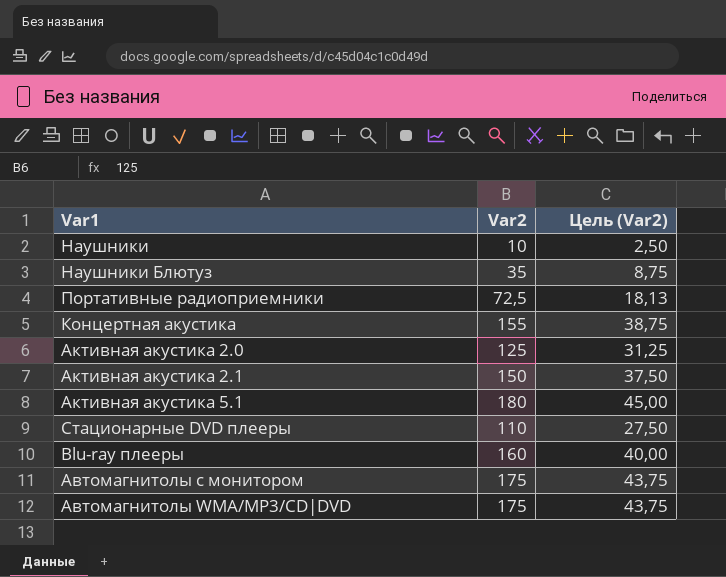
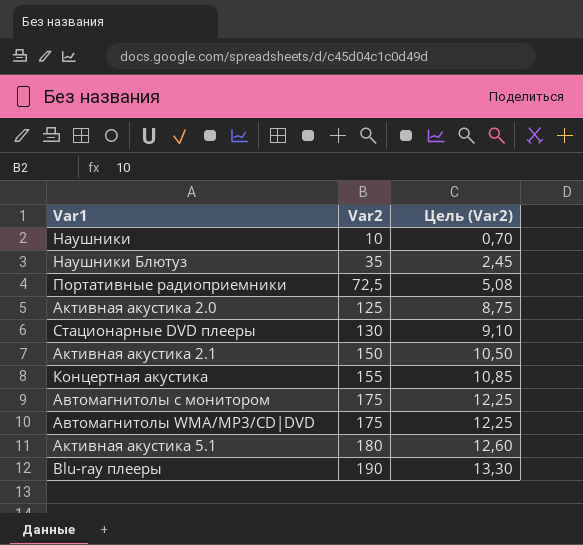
row order: none -> Var2 ascending
column Цель (Var2) | formula: [Var2] * 0,25 -> [Var2] * 0,07
Стационарные DVD плееры | Var2: 110 -> 130
Blu-ray плееры | Var2: 160 -> 190

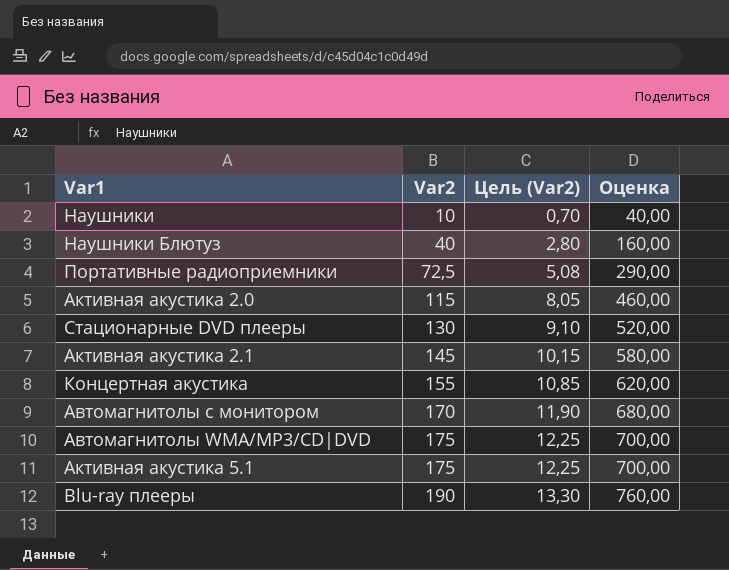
column Оценка | formula: none -> [Var2] * 4
Наушники Блютуз | Var2: 35 -> 40
Наушники Блютуз | Цель (Var2): 2,45 -> 2,80
Активная акустика 2.0 | Var2: 125 -> 115
Активная акустика 2.0 | Цель (Var2): 8,75 -> 8,05
Активная акустика 2.1 | Var2: 150 -> 145
Активная акустика 2.1 | Цель (Var2): 10,50 -> 10,15
Автомагнитолы с монитором | Var2: 175 -> 170
Автомагнитолы с монитором | Цель (Var2): 12,25 -> 11,90
Активная акустика 5.1 | Var2: 180 -> 175
Активная акустика 5.1 | Цель (Var2): 12,60 -> 12,25

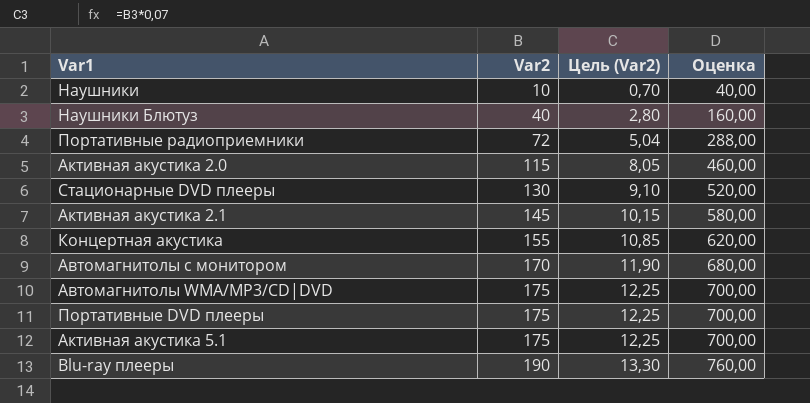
Портативные радиоприемники | Var2: 72,5 -> 72
Портативные радиоприемники | Цель (Var2): 5,08 -> 5,04
Портативные радиоприемники | Оценка: 290,00 -> 288,00
row Портативные DVD плееры: none -> 175 | 12,25 | 700,00

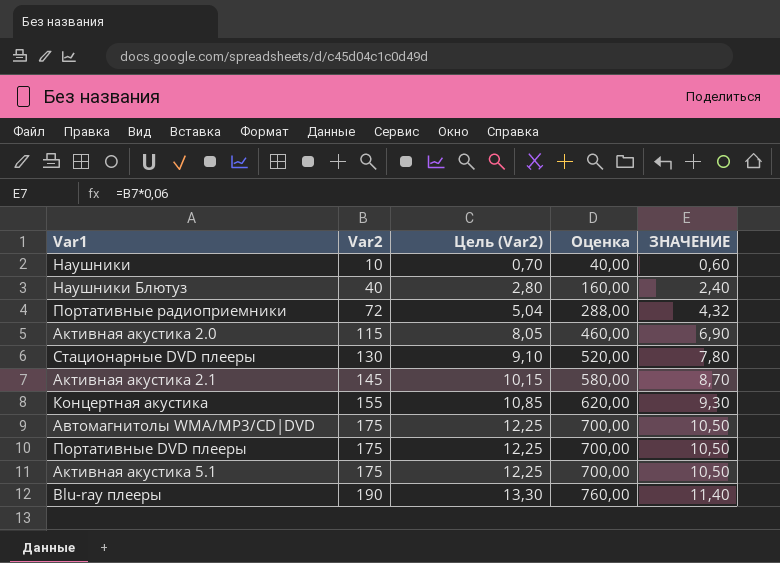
column ЗНАЧЕНИЕ | formula: none -> [Var2] * 0,06
row Автомагнитолы с монитором: 170 | 11,90 | 680,00 -> none

